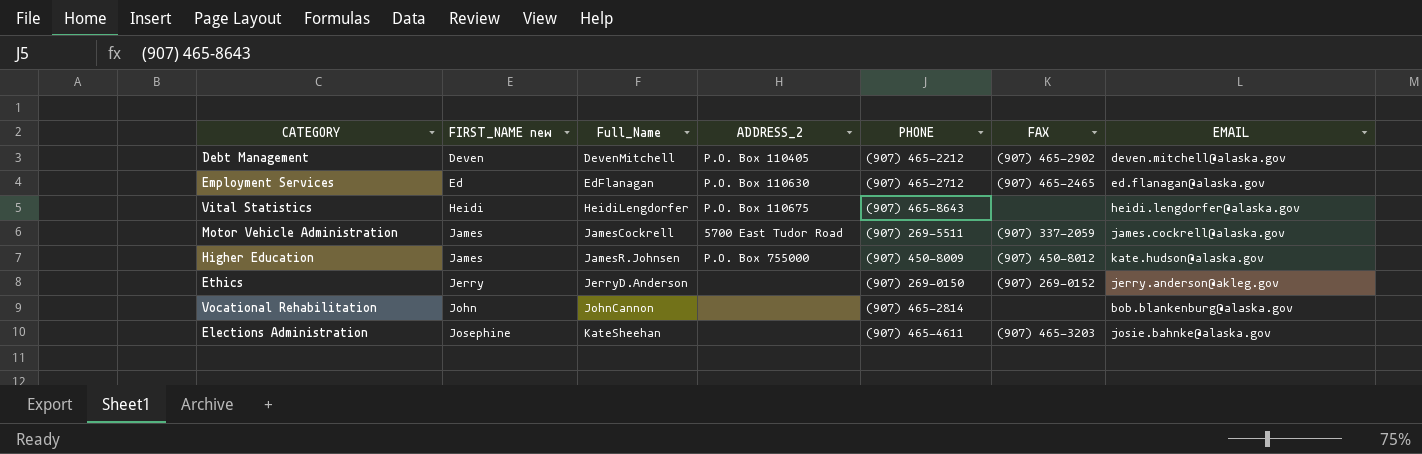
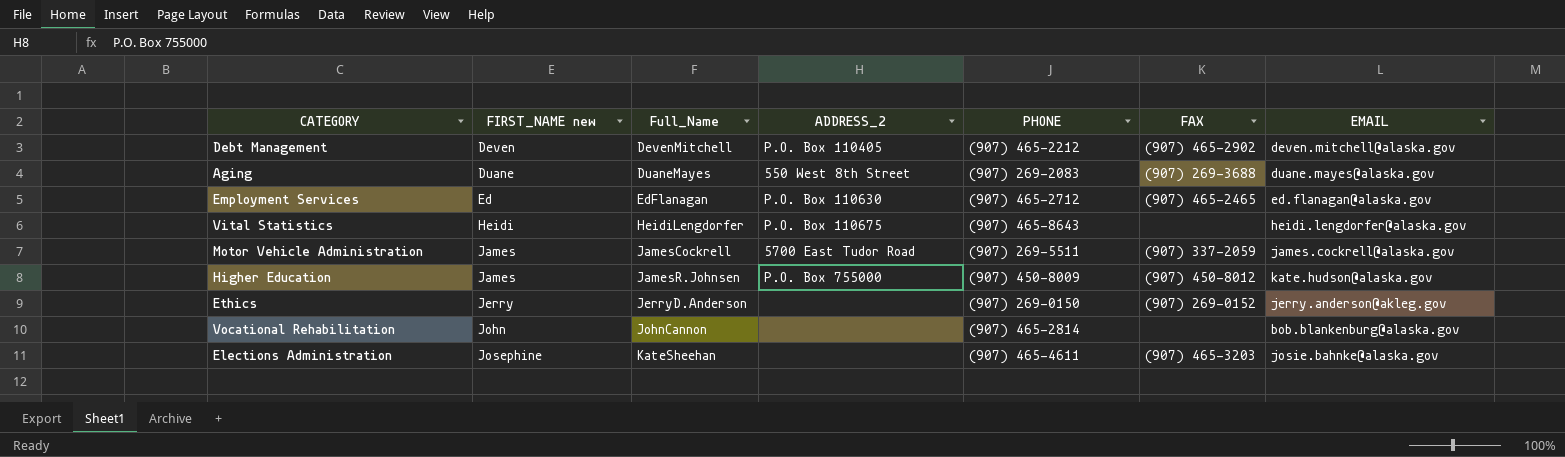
row Aging: none -> Duane | DuaneMayes | 550 West 8th Street | (907) 269-2083 | (907) 269-3688 | duane.mayes@alaska.gov

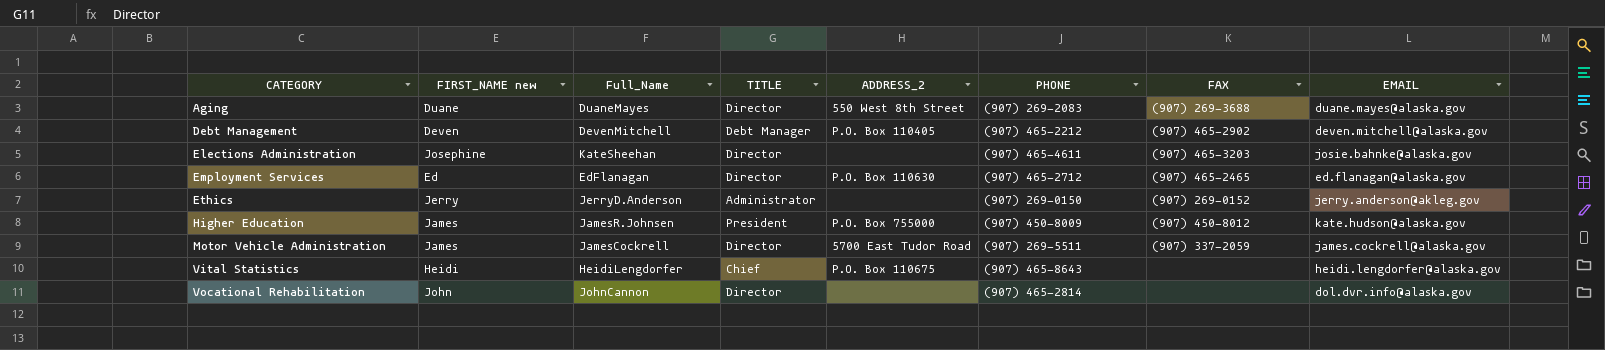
row order: FIRST_NAME new ascending -> CATEGORY ascending
column TITLE | position: none -> 4
Vocational Rehabilitation | EMAIL: bob.blankenburg@alaska.gov -> dol.dvr.info@alaska.gov

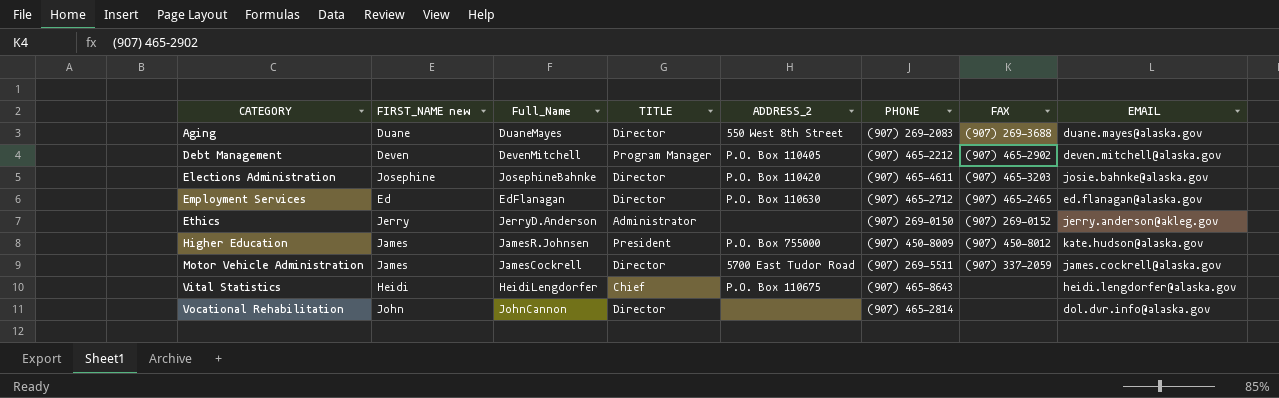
Debt Management | TITLE: Debt Manager -> Program Manager
Elections Administration | Full_Name: KateSheehan -> JosephineBahnke
Elections Administration | ADDRESS_2: none -> P.O. Box 110420

